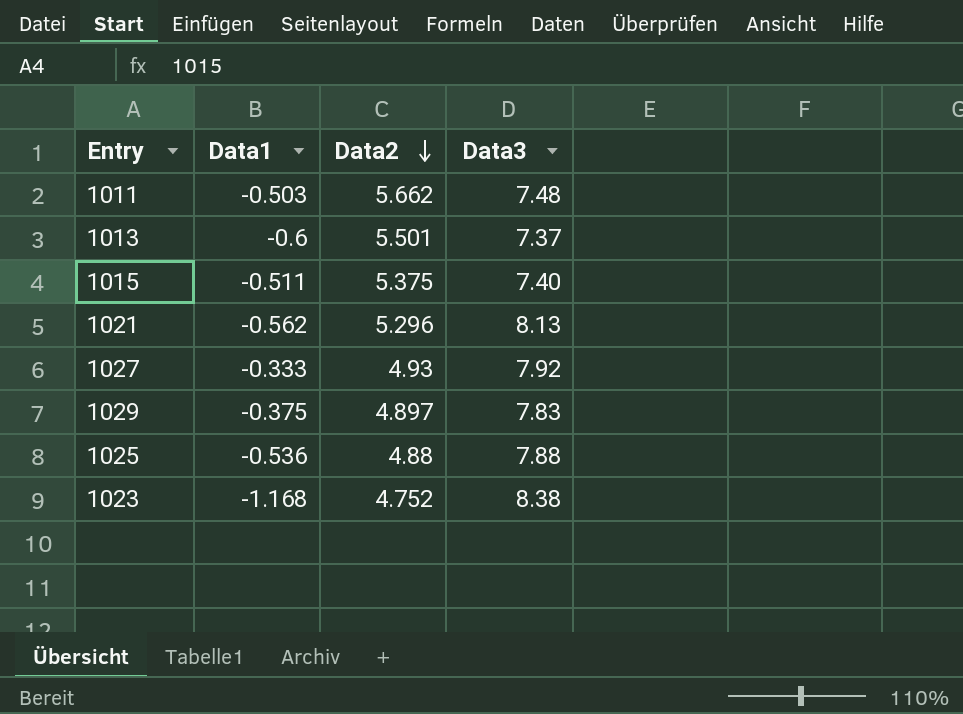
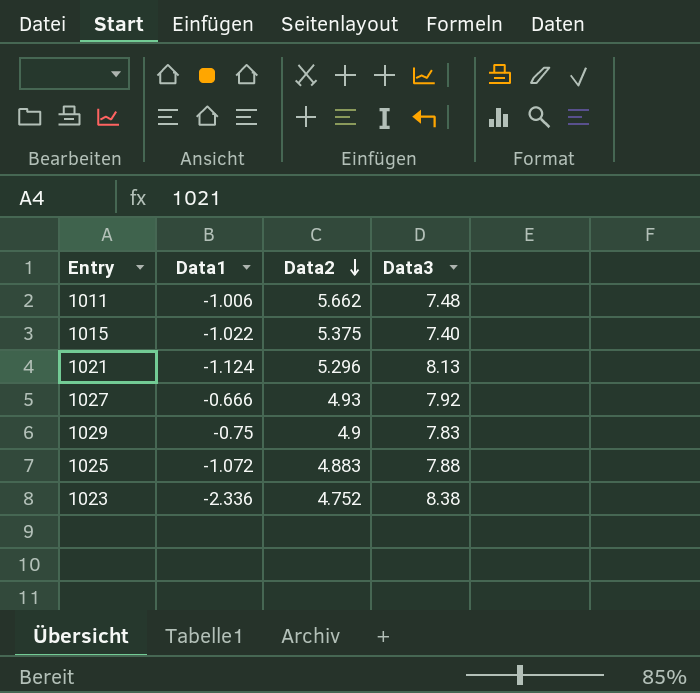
row 1013: -0.6 | 5.501 | 7.37 -> none
1011 | Data1: -0.503 -> -1.006
1015 | Data1: -0.511 -> -1.022
1021 | Data1: -0.562 -> -1.124
1027 | Data1: -0.333 -> -0.666
1029 | Data1: -0.375 -> -0.75
1029 | Data2: 4.897 -> 4.9
1025 | Data1: -0.536 -> -1.072
1025 | Data2: 4.88 -> 4.883
1023 | Data1: -1.168 -> -2.336

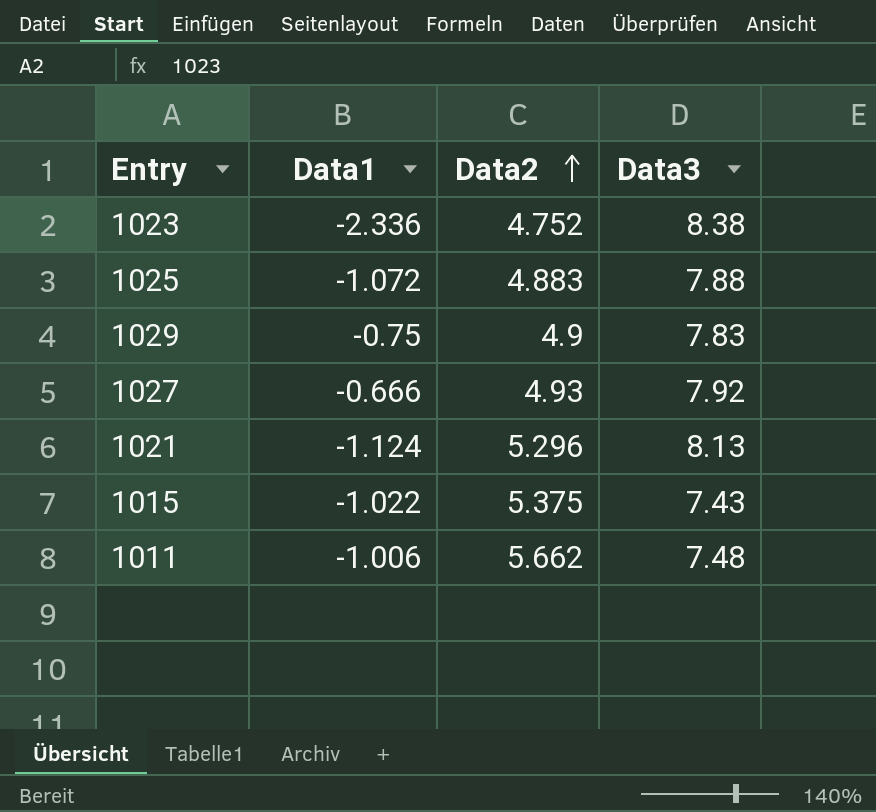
row order: Data2 descending -> Data2 ascending
1015 | Data3: 7.40 -> 7.43

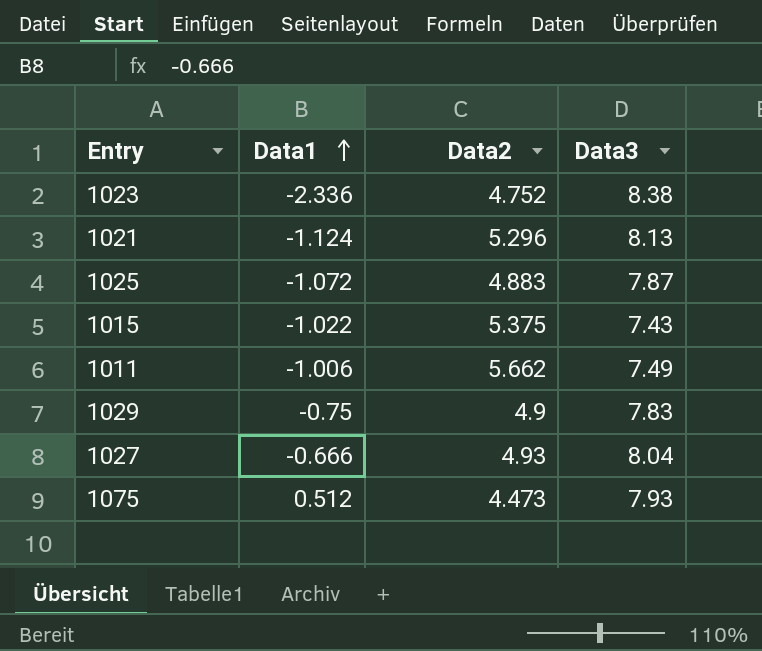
row order: Data2 ascending -> Data1 ascending
1025 | Data3: 7.88 -> 7.87
1011 | Data3: 7.48 -> 7.49
1027 | Data3: 7.92 -> 8.04
row 1075: none -> 0.512 | 4.473 | 7.93

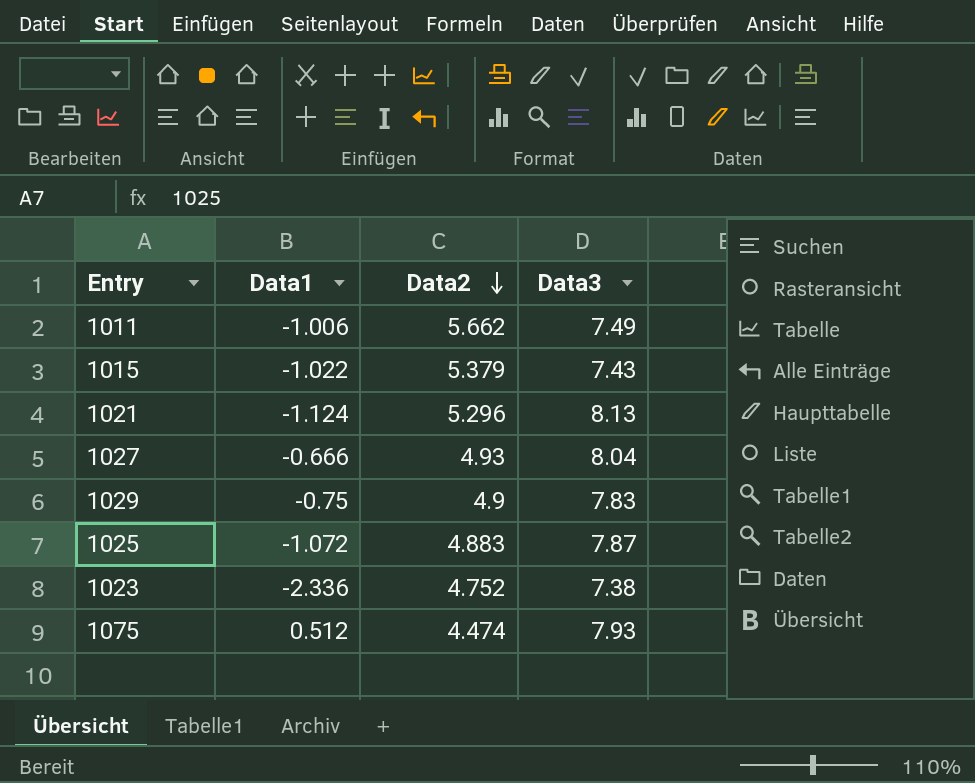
row order: Data1 ascending -> Data2 descending
1015 | Data2: 5.375 -> 5.379
1023 | Data3: 8.38 -> 7.38
1075 | Data2: 4.473 -> 4.474

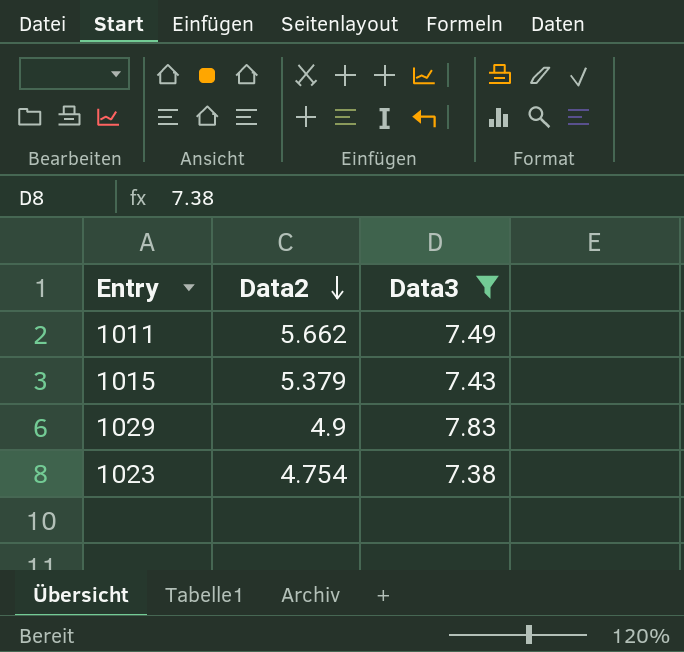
filter: none -> Data3 <= 7.83
column Data1 | position: 2 -> none
1023 | Data2: 4.752 -> 4.754

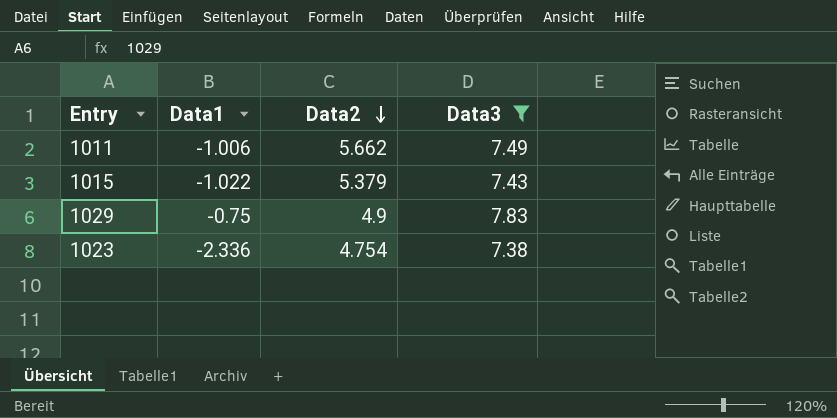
column Data1 | position: none -> 2

